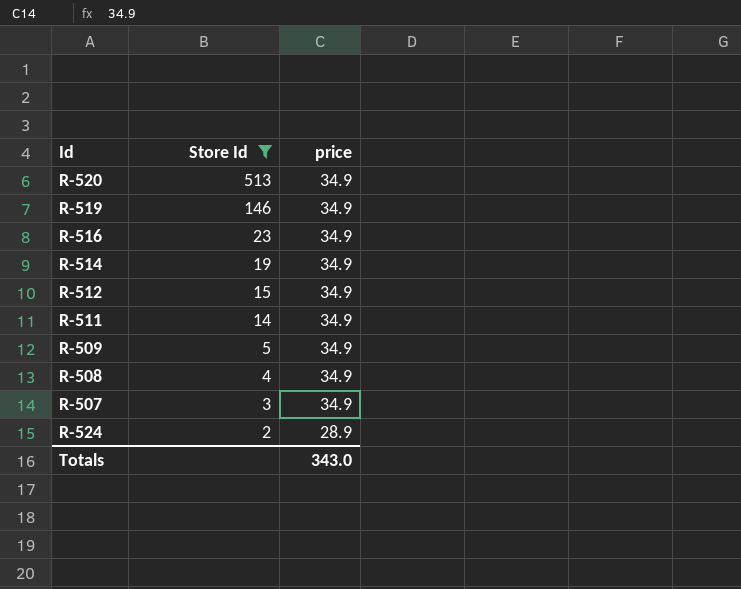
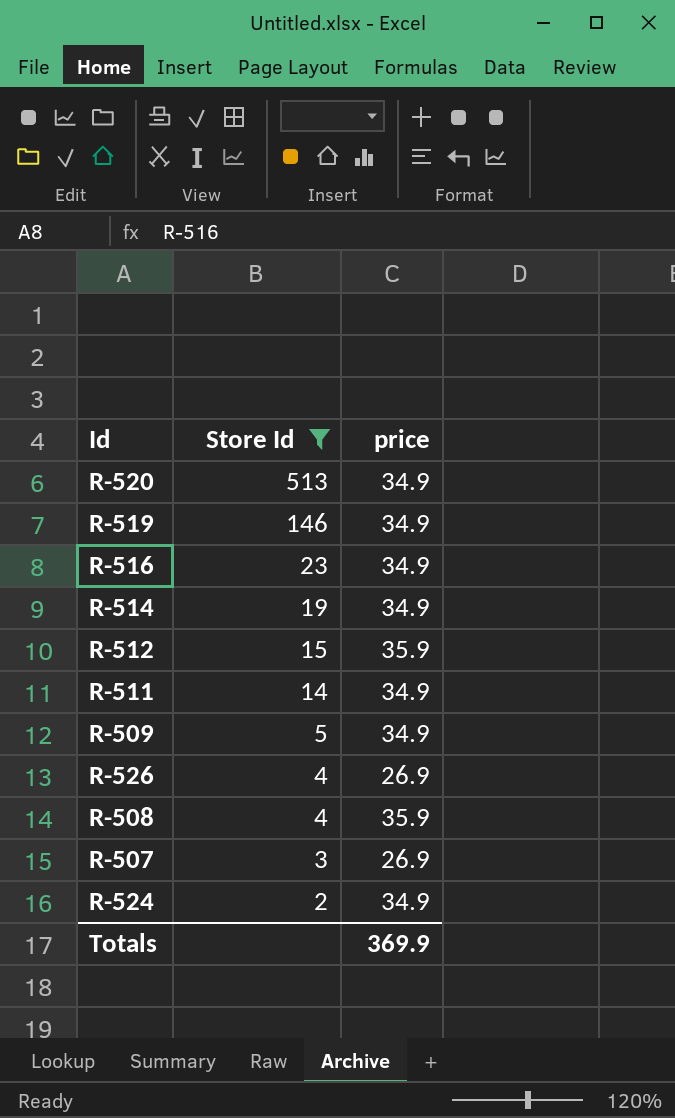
R-512 | price: 34.9 -> 35.9
row R-526: none -> 4 | 26.9
R-508 | price: 34.9 -> 35.9
R-507 | price: 34.9 -> 26.9
R-524 | price: 28.9 -> 34.9
Totals | price: 343.0 -> 369.9

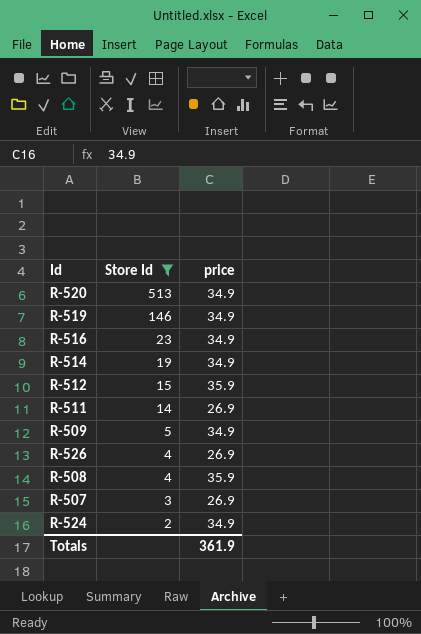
R-511 | price: 34.9 -> 26.9
Totals | price: 369.9 -> 361.9

